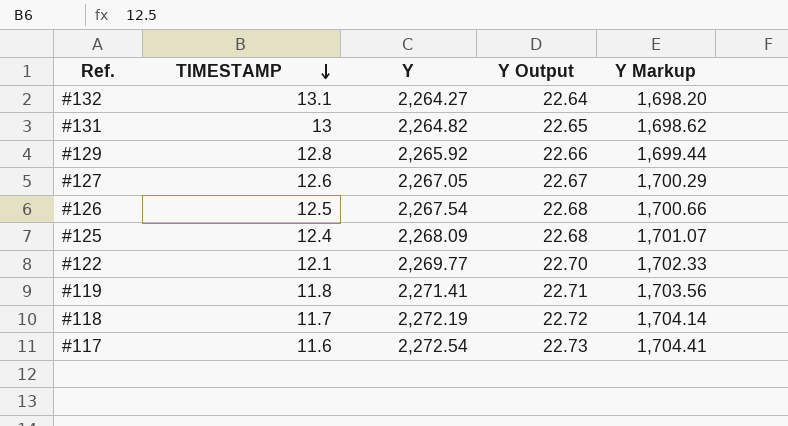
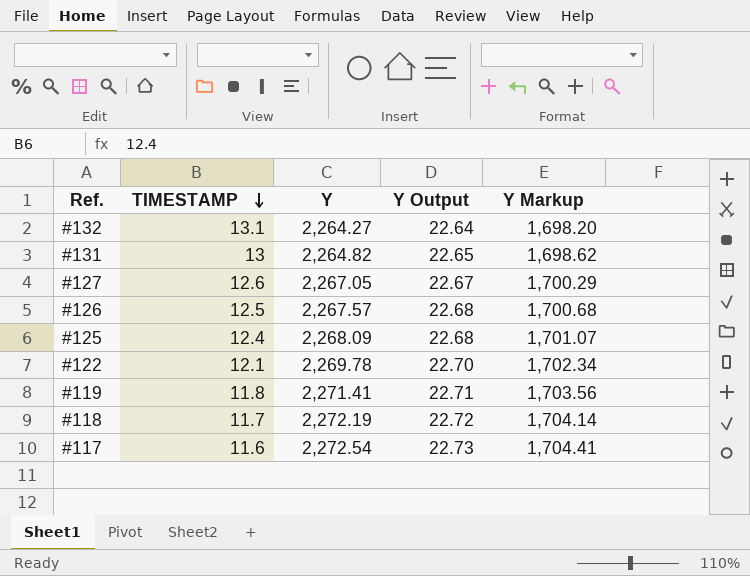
row #129: 12.8 | 2,265.92 | 22.66 | 1,699.44 -> none
#126 | Y: 2,267.54 -> 2,267.57
#126 | Y Markup: 1,700.66 -> 1,700.68
#122 | Y: 2,269.77 -> 2,269.78
#122 | Y Markup: 1,702.33 -> 1,702.34

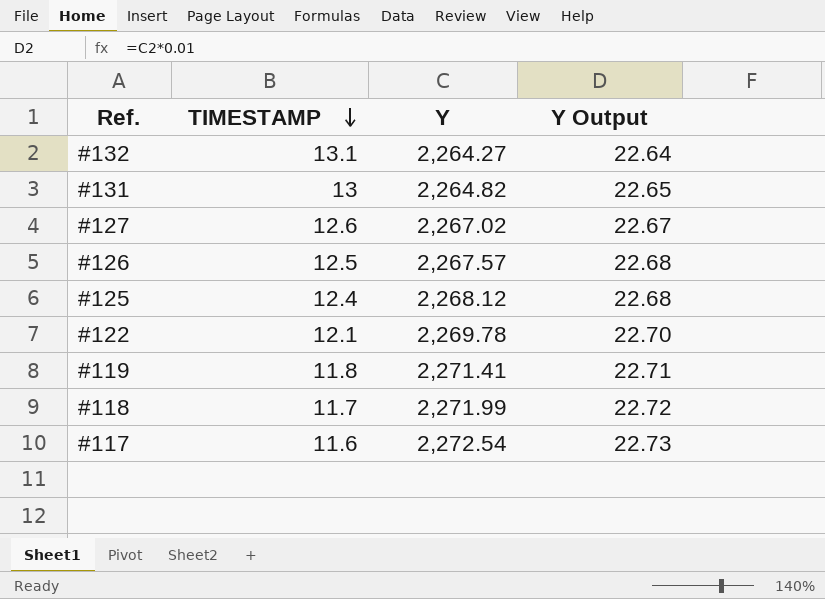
column Y Markup | formula: [Y] * 0.75 -> none
#127 | Y: 2,267.05 -> 2,267.02
#125 | Y: 2,268.09 -> 2,268.12
#118 | Y: 2,272.19 -> 2,271.99

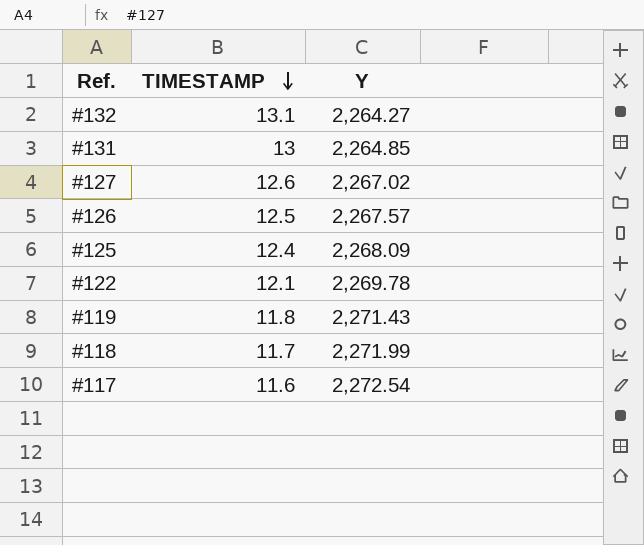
column Y Output | formula: [Y] * 0.01 -> none
#131 | Y: 2,264.82 -> 2,264.85
#125 | Y: 2,268.12 -> 2,268.09
#119 | Y: 2,271.41 -> 2,271.43

